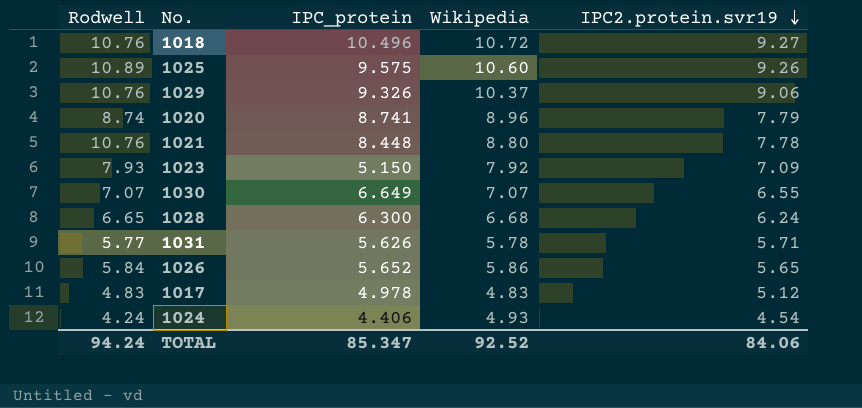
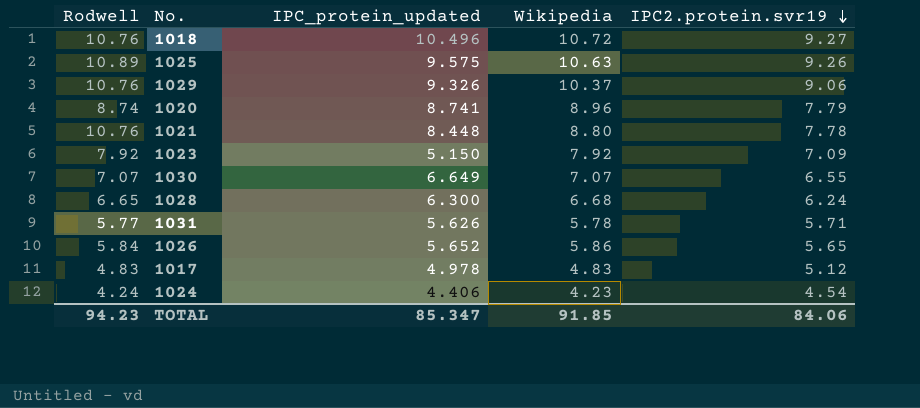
column name: IPC_protein -> IPC_protein_updated
1025 | Wikipedia: 10.60 -> 10.63
1023 | Rodwell: 7.93 -> 7.92
1024 | Wikipedia: 4.93 -> 4.23
TOTAL | Rodwell: 94.24 -> 94.23
TOTAL | Wikipedia: 92.52 -> 91.85

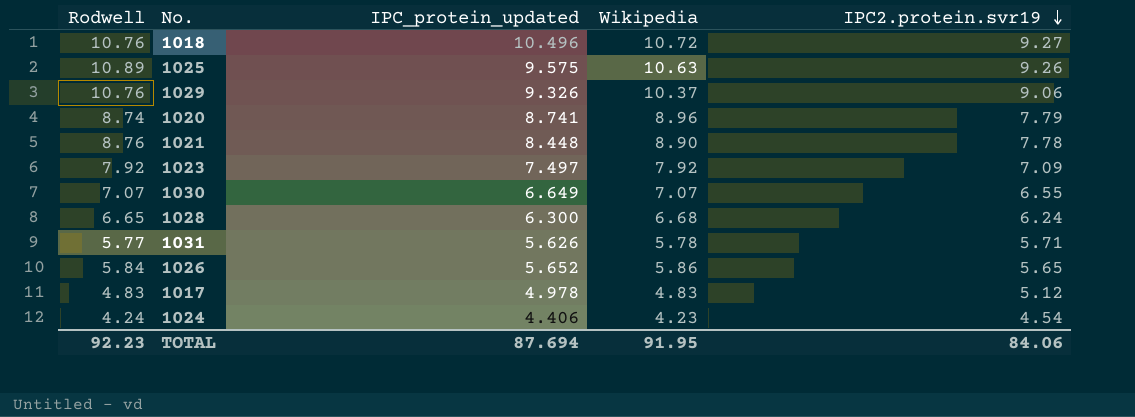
1021 | Rodwell: 10.76 -> 8.76
1021 | Wikipedia: 8.80 -> 8.90
1023 | IPC_protein_updated: 5.150 -> 7.497
TOTAL | Rodwell: 94.23 -> 92.23
TOTAL | IPC_protein_updated: 85.347 -> 87.694
TOTAL | Wikipedia: 91.85 -> 91.95

